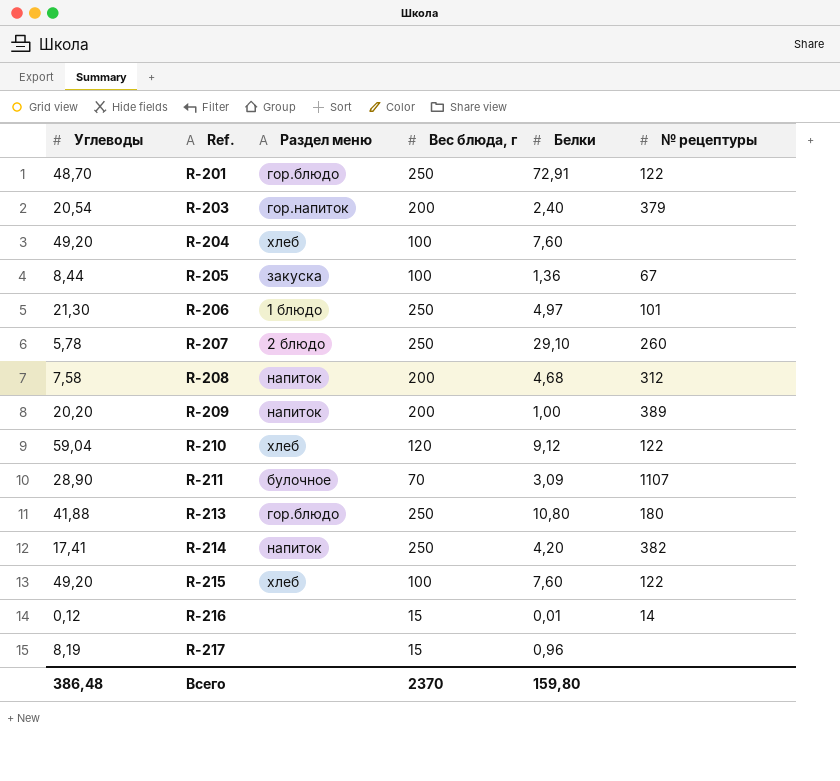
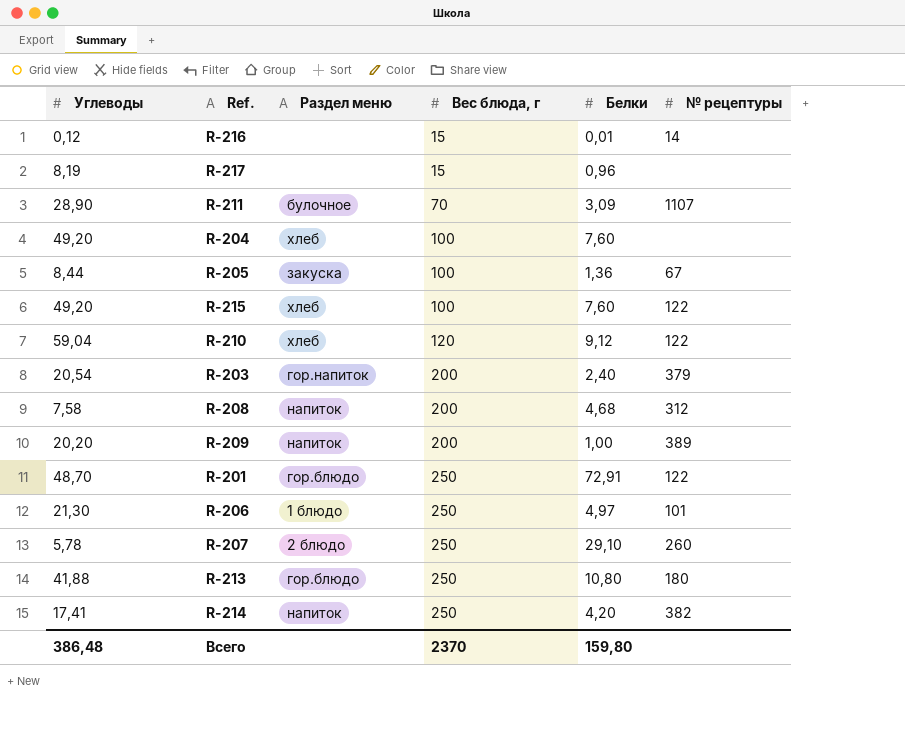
row order: Ref. ascending -> Вес блюда, г ascending

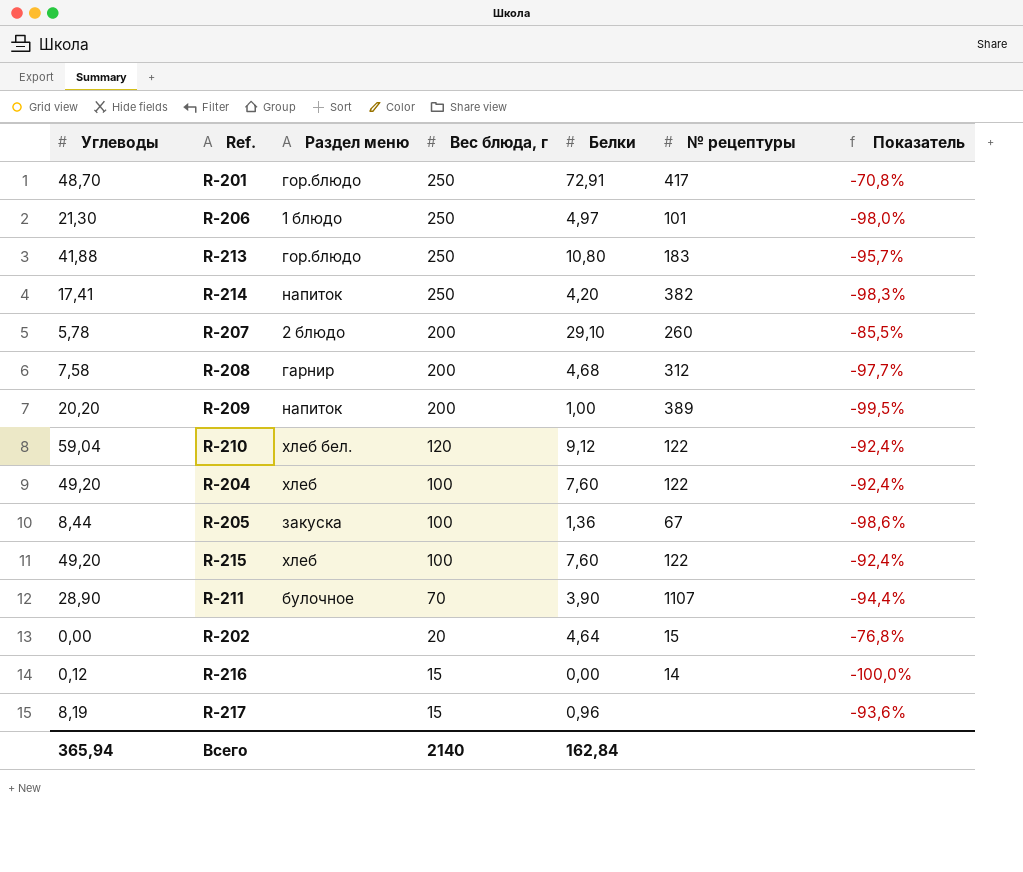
row order: Вес блюда, г ascending -> Вес блюда, г descending
column Показатель | formula: none -> ([Белки] - [Вес блюда, г]) / [Вес блюда, г]
row R-203: 20,54 | гор.напиток | 200 | 2,40 | 379 -> none
R-201 | № рецептуры: 122 -> 417
R-213 | № рецептуры: 180 -> 183
R-207 | Вес блюда, г: 250 -> 200
R-208 | Раздел меню: напиток -> гарнир
R-210 | Раздел меню: хлеб -> хлеб бел.
R-204 | № рецептуры: none -> 122
R-211 | Белки: 3,09 -> 3,90
row R-202: none -> 0,00 | none | 20 | 4,64 | 15 | -76,8%
R-216 | Белки: 0,01 -> 0,00
Всего | Углеводы: 386,48 -> 365,94
Всего | Вес блюда, г: 2370 -> 2140
Всего | Белки: 159,80 -> 162,84

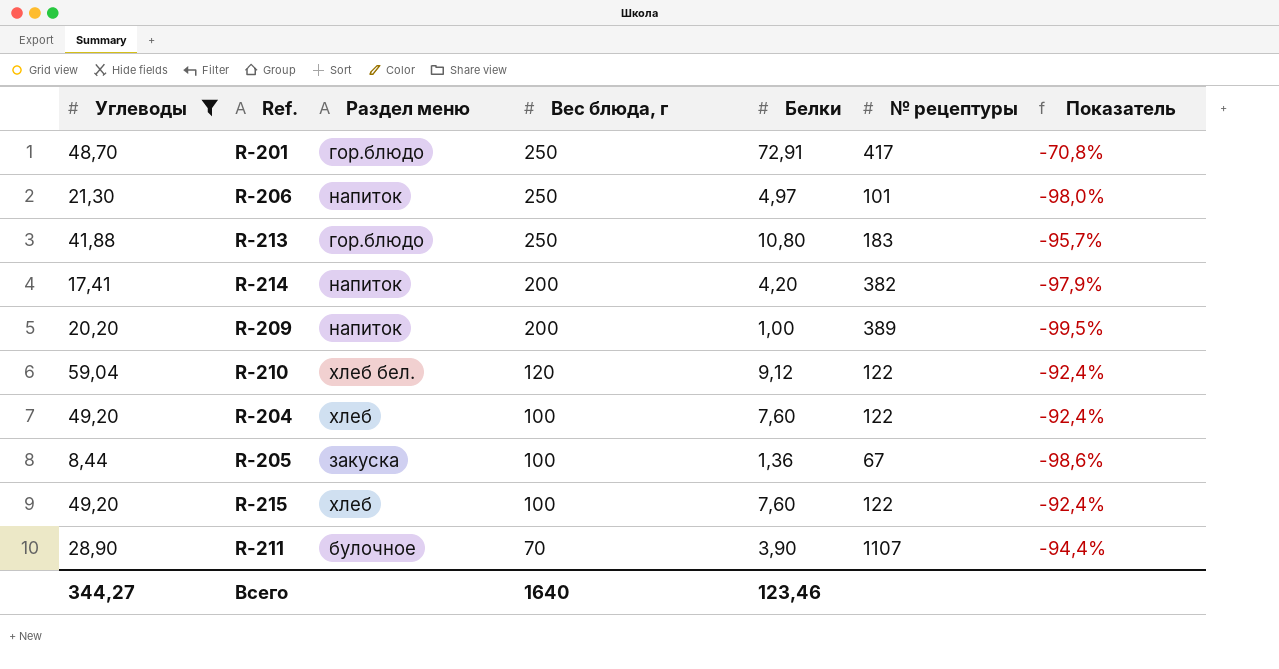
filter: none -> Углеводы >= 8,44
R-206 | Раздел меню: 1 блюдо -> напиток
R-214 | Вес блюда, г: 250 -> 200
R-214 | Показатель: -98,3% -> -97,9%
Всего | Углеводы: 365,94 -> 344,27
Всего | Вес блюда, г: 2140 -> 1640
Всего | Белки: 162,84 -> 123,46

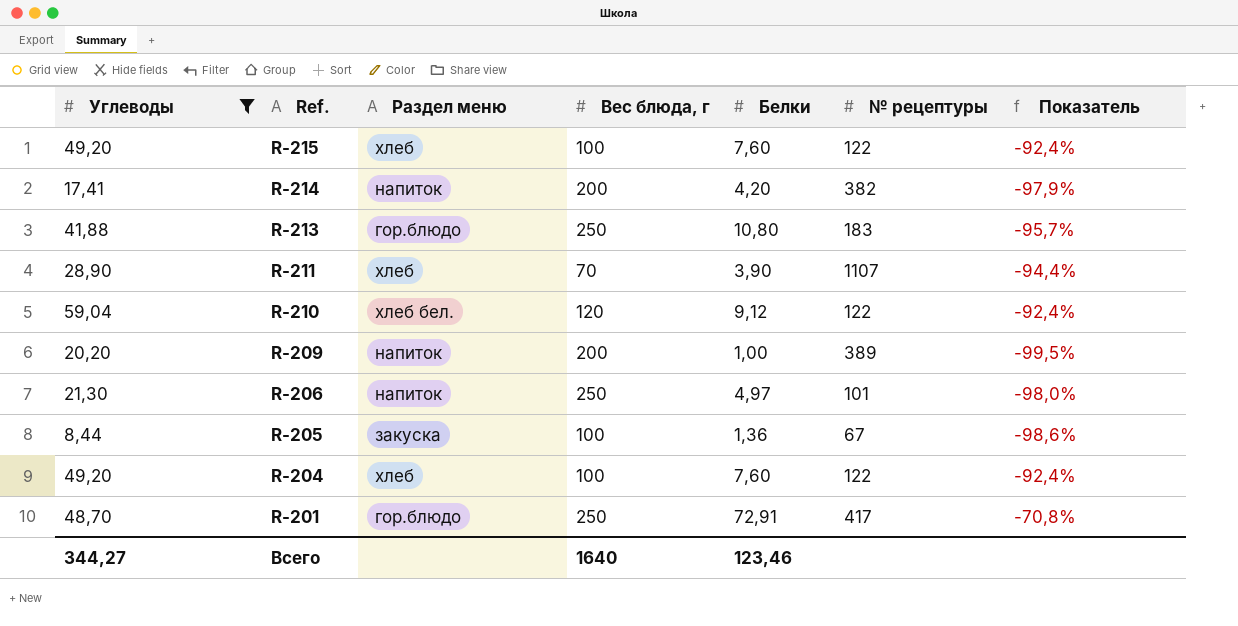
row order: Вес блюда, г descending -> Ref. descending
R-211 | Раздел меню: булочное -> хлеб

